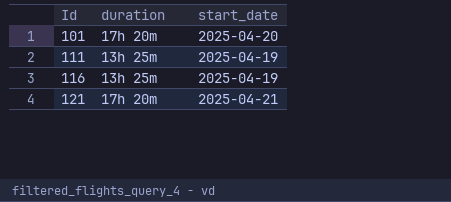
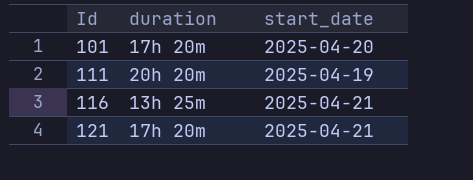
111 | duration: 13h 25m -> 20h 20m
116 | start_date: 2025-04-19 -> 2025-04-21

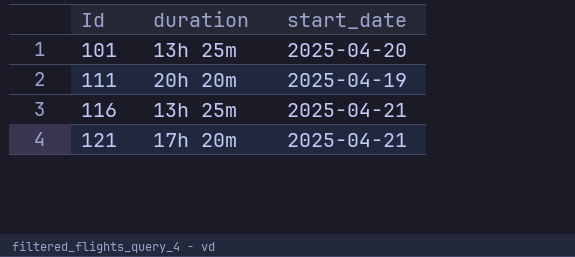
101 | duration: 17h 20m -> 13h 25m

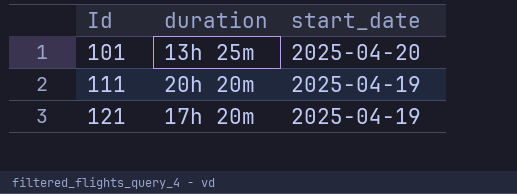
row 116: 13h 25m | 2025-04-21 -> none
121 | start_date: 2025-04-21 -> 2025-04-19

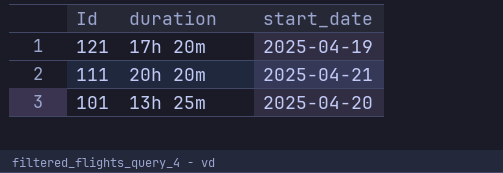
row order: Id ascending -> Id descending
111 | start_date: 2025-04-19 -> 2025-04-21

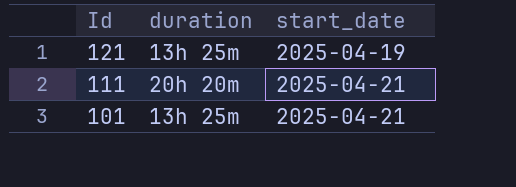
121 | duration: 17h 20m -> 13h 25m
101 | start_date: 2025-04-20 -> 2025-04-21

